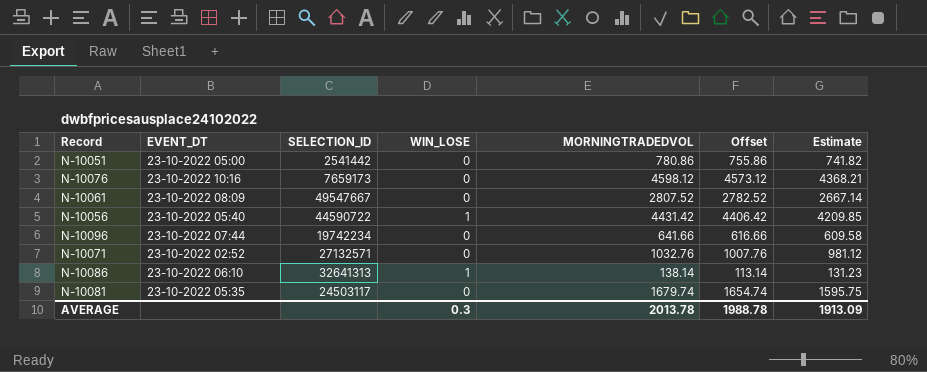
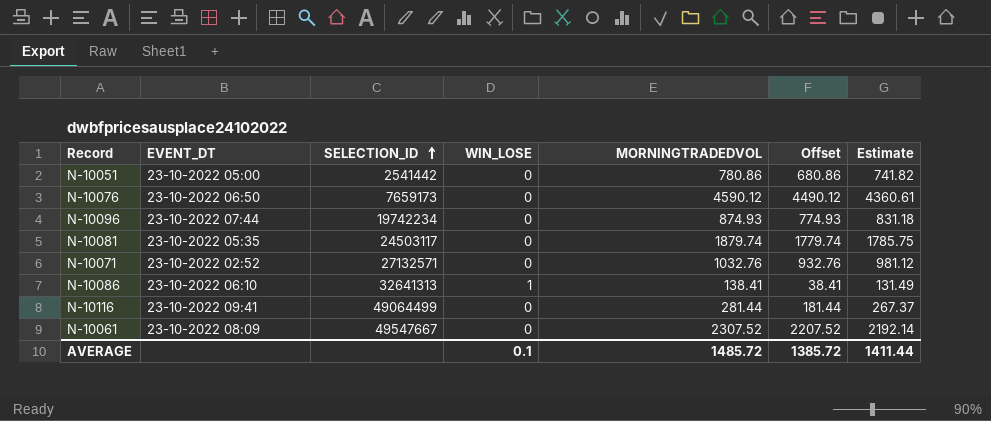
row order: none -> SELECTION_ID ascending
column Offset | formula: [MORNINGTRADEDVOL] - 25 -> [MORNINGTRADEDVOL] - 100
row N-10056: 23-10-2022 05:40 | 44590722 | 1 | 4431.42 | 4406.42 | 4209.85 -> none
N-10076 | EVENT_DT: 23-10-2022 10:16 -> 23-10-2022 06:50
N-10076 | MORNINGTRADEDVOL: 4598.12 -> 4590.12
N-10076 | Estimate: 4368.21 -> 4360.61
N-10096 | MORNINGTRADEDVOL: 641.66 -> 874.93
N-10096 | Estimate: 609.58 -> 831.18
N-10081 | MORNINGTRADEDVOL: 1679.74 -> 1879.74
N-10081 | Estimate: 1595.75 -> 1785.75
N-10086 | MORNINGTRADEDVOL: 138.14 -> 138.41
N-10086 | Estimate: 131.23 -> 131.49
row N-10116: none -> 23-10-2022 09:41 | 49064499 | 0 | 281.44 | 181.44 | 267.37
N-10061 | MORNINGTRADEDVOL: 2807.52 -> 2307.52
N-10061 | Estimate: 2667.14 -> 2192.14
AVERAGE | WIN_LOSE: 0.3 -> 0.1
AVERAGE | MORNINGTRADEDVOL: 2013.78 -> 1485.72
AVERAGE | Offset: 1988.78 -> 1385.72
AVERAGE | Estimate: 1913.09 -> 1411.44

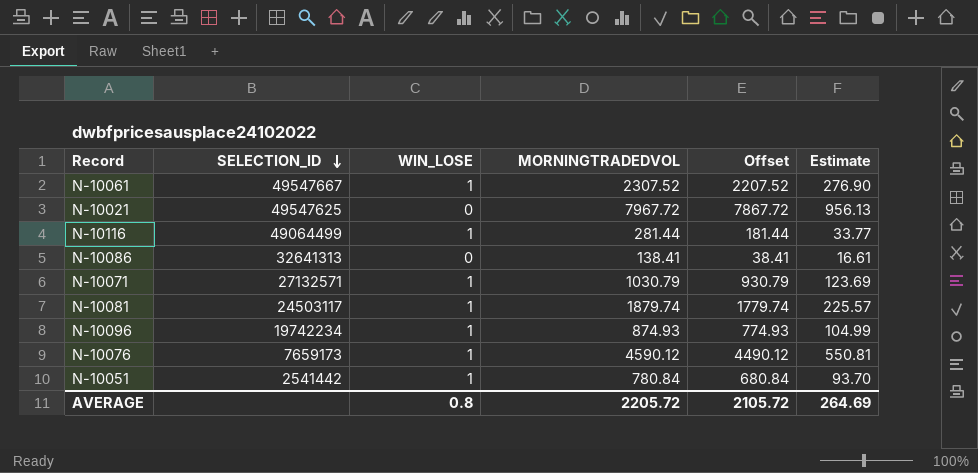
row order: SELECTION_ID ascending -> SELECTION_ID descending
column EVENT_DT | position: 2 -> none
column Estimate | formula: [MORNINGTRADEDVOL] * 0.95 -> [MORNINGTRADEDVOL] * 0.12
N-10061 | WIN_LOSE: 0 -> 1
row N-10021: none -> 49547625 | 0 | 7967.72 | 7867.72 | 956.13
N-10116 | WIN_LOSE: 0 -> 1
N-10086 | WIN_LOSE: 1 -> 0
N-10071 | WIN_LOSE: 0 -> 1
N-10071 | MORNINGTRADEDVOL: 1032.76 -> 1030.79
N-10071 | Offset: 932.76 -> 930.79
N-10081 | WIN_LOSE: 0 -> 1
N-10096 | WIN_LOSE: 0 -> 1
N-10076 | WIN_LOSE: 0 -> 1
N-10051 | WIN_LOSE: 0 -> 1
N-10051 | MORNINGTRADEDVOL: 780.86 -> 780.84
N-10051 | Offset: 680.86 -> 680.84
AVERAGE | WIN_LOSE: 0.1 -> 0.8
AVERAGE | MORNINGTRADEDVOL: 1485.72 -> 2205.72
AVERAGE | Offset: 1385.72 -> 2105.72
AVERAGE | Estimate: 1411.44 -> 264.69

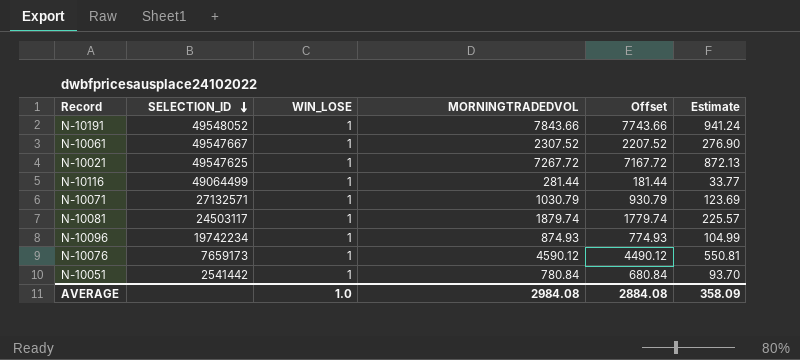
row N-10086: 32641313 | 0 | 138.41 | 38.41 | 16.61 -> none
row N-10191: none -> 49548052 | 1 | 7843.66 | 7743.66 | 941.24
N-10021 | WIN_LOSE: 0 -> 1
N-10021 | MORNINGTRADEDVOL: 7967.72 -> 7267.72
N-10021 | Offset: 7867.72 -> 7167.72
N-10021 | Estimate: 956.13 -> 872.13
AVERAGE | WIN_LOSE: 0.8 -> 1.0
AVERAGE | MORNINGTRADEDVOL: 2205.72 -> 2984.08
AVERAGE | Offset: 2105.72 -> 2884.08
AVERAGE | Estimate: 264.69 -> 358.09

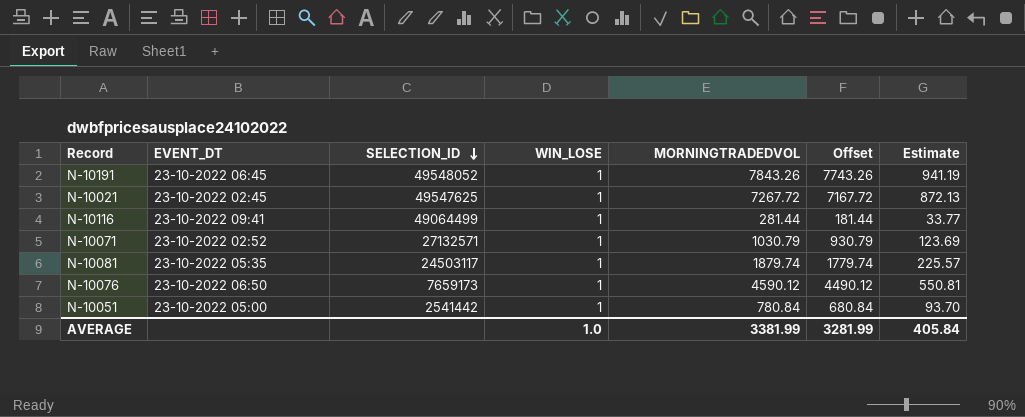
column EVENT_DT | position: none -> 2
row N-10061: 49547667 | 1 | 2307.52 | 2207.52 | 276.90 -> none
row N-10096: 19742234 | 1 | 874.93 | 774.93 | 104.99 -> none
N-10191 | MORNINGTRADEDVOL: 7843.66 -> 7843.26
N-10191 | Offset: 7743.66 -> 7743.26
N-10191 | Estimate: 941.24 -> 941.19
AVERAGE | MORNINGTRADEDVOL: 2984.08 -> 3381.99
AVERAGE | Offset: 2884.08 -> 3281.99
AVERAGE | Estimate: 358.09 -> 405.84

